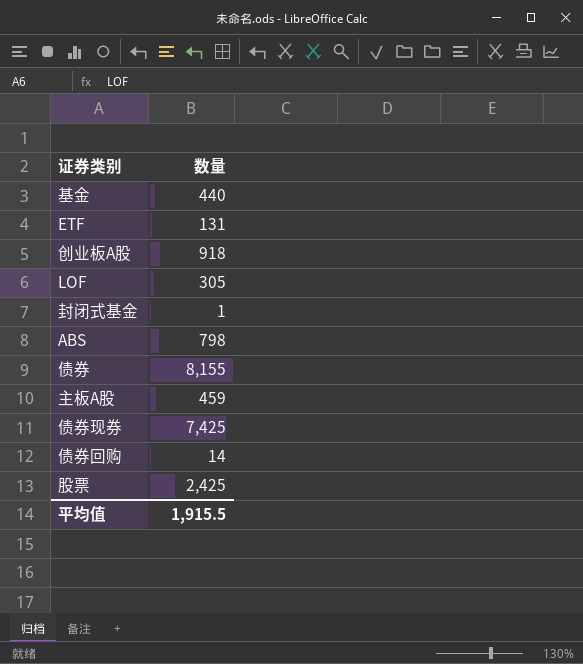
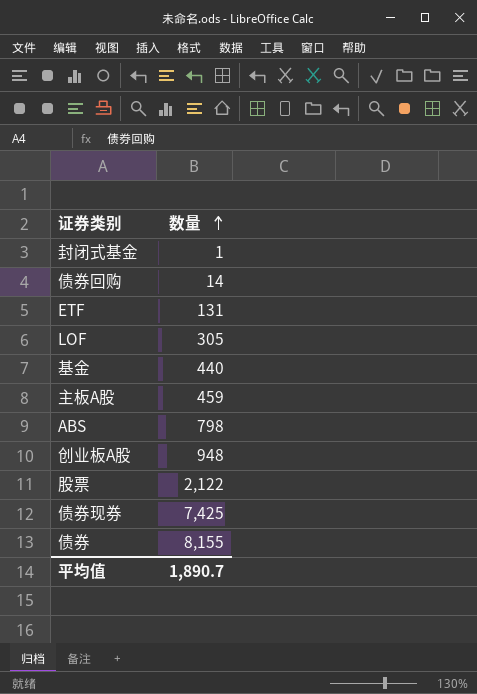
row order: none -> 数量 ascending
创业板A股 | 数量: 918 -> 948
股票 | 数量: 2,425 -> 2,122
平均值 | 数量: 1,915.5 -> 1,890.7

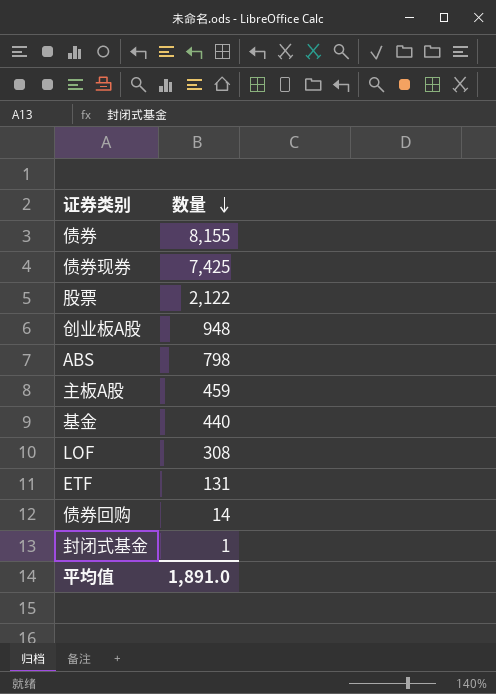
row order: 数量 ascending -> 数量 descending
LOF | 数量: 305 -> 308
平均值 | 数量: 1,890.7 -> 1,891.0

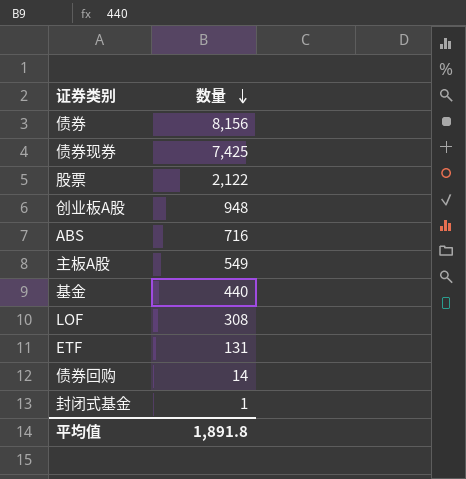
债券 | 数量: 8,155 -> 8,156
ABS | 数量: 798 -> 716
主板A股 | 数量: 459 -> 549
平均值 | 数量: 1,891.0 -> 1,891.8

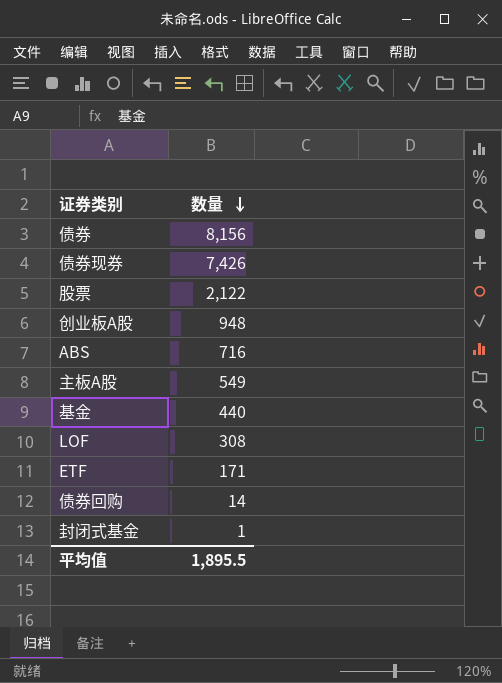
债券现券 | 数量: 7,425 -> 7,426
ETF | 数量: 131 -> 171
平均值 | 数量: 1,891.8 -> 1,895.5

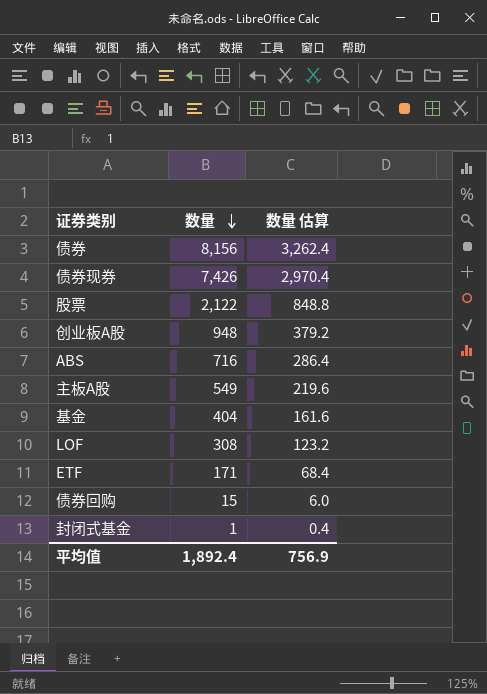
column 数量 估算 | formula: none -> [数量] * 0.4
基金 | 数量: 440 -> 404
债券回购 | 数量: 14 -> 15
平均值 | 数量: 1,895.5 -> 1,892.4

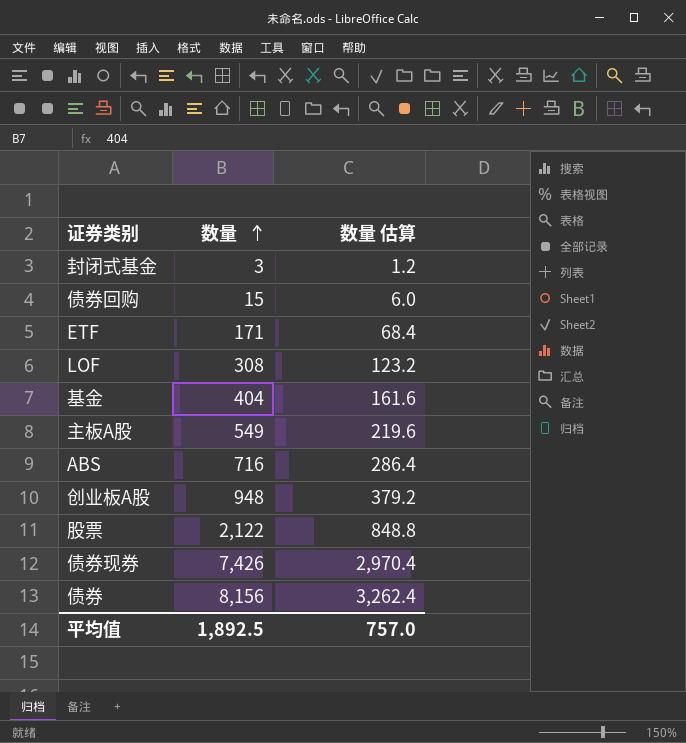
row order: 数量 descending -> 数量 ascending
封闭式基金 | 数量: 1 -> 3
封闭式基金 | 数量 估算: 0.4 -> 1.2
平均值 | 数量: 1,892.4 -> 1,892.5
平均值 | 数量 估算: 756.9 -> 757.0

